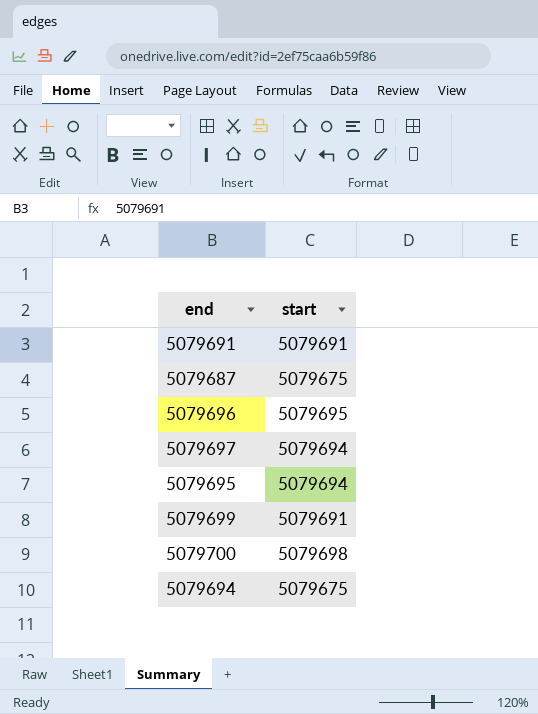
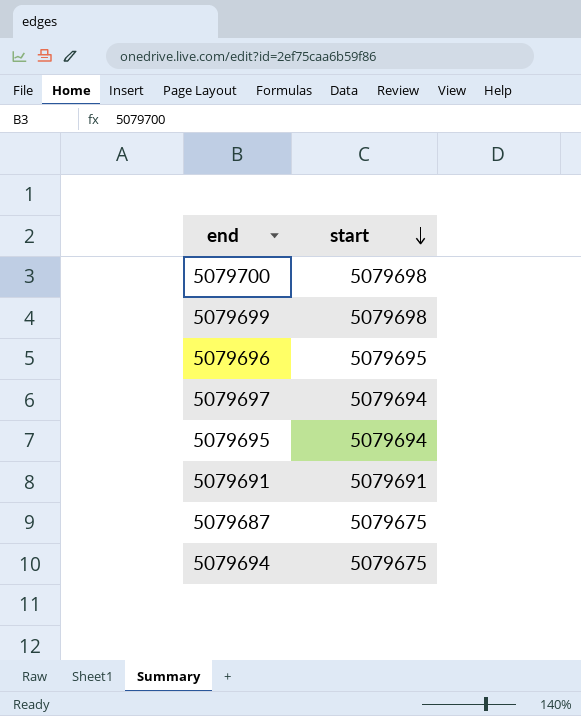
row order: none -> start descending
5079699 | start: 5079691 -> 5079698

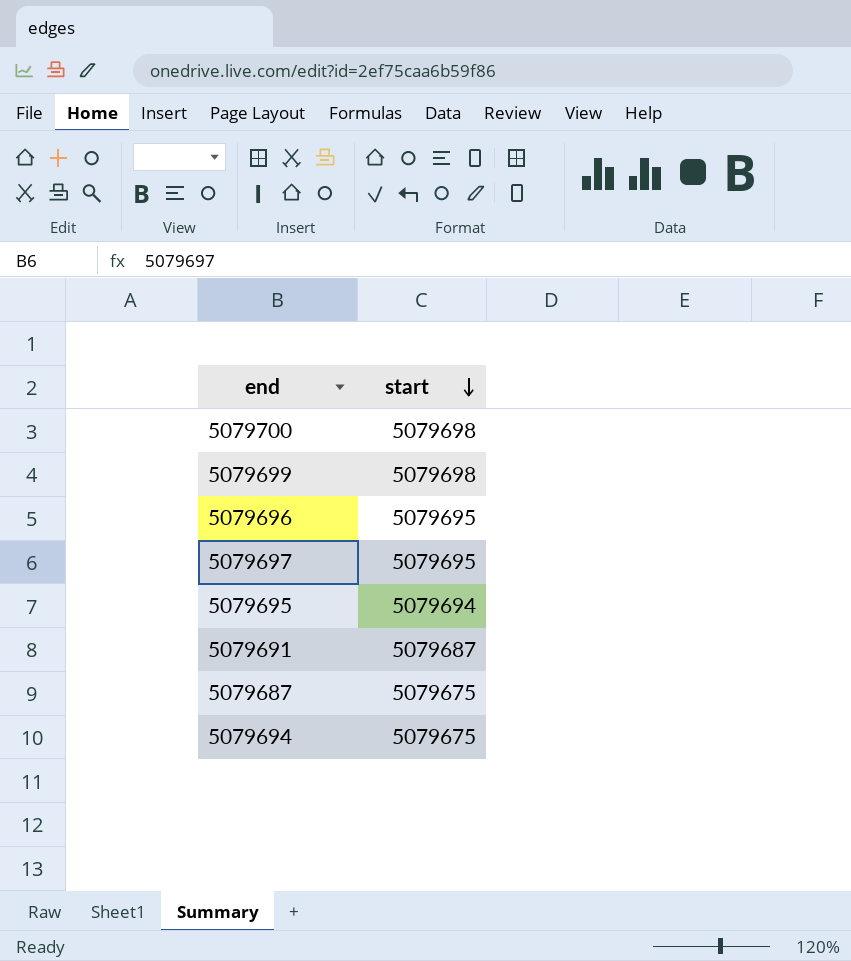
5079697 | start: 5079694 -> 5079695
5079691 | start: 5079691 -> 5079687

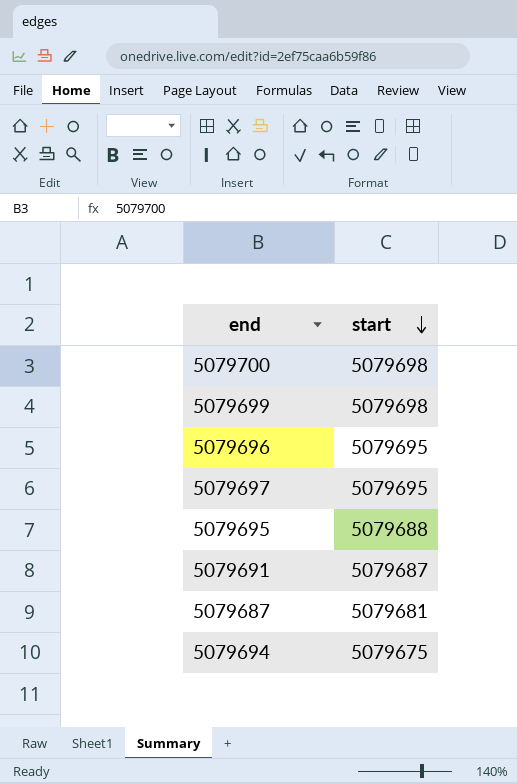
5079695 | start: 5079694 -> 5079688
5079687 | start: 5079675 -> 5079681

